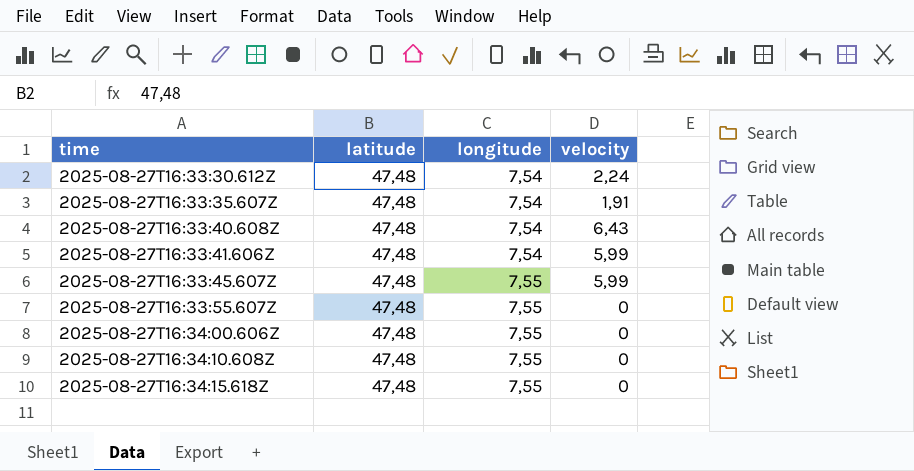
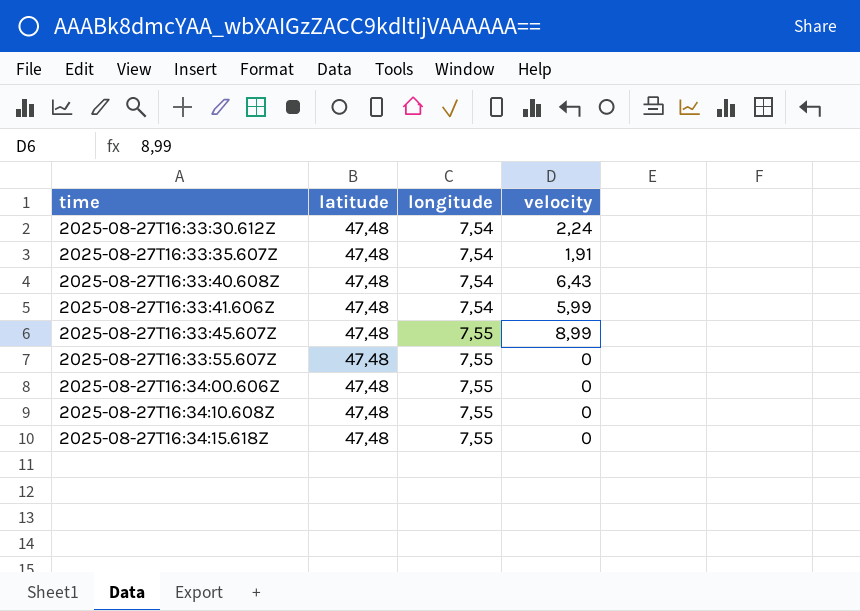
2025-08-27T16:33:45.607Z | velocity: 5,99 -> 8,99

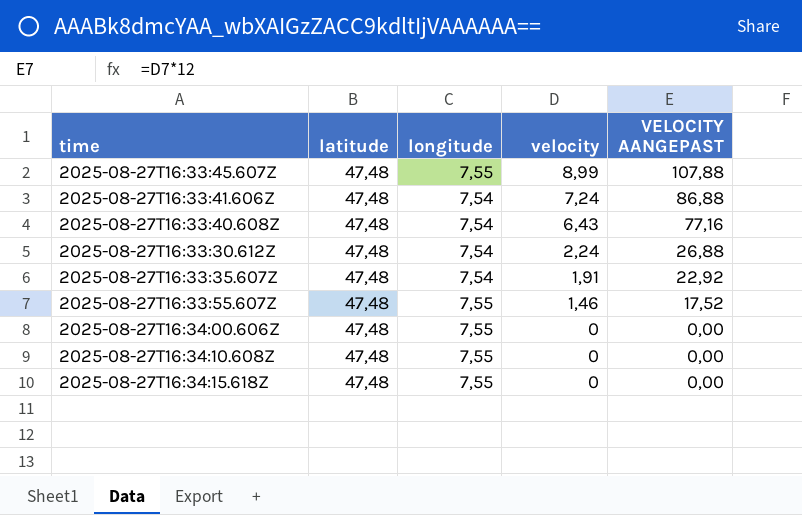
row order: time ascending -> velocity descending
column VELOCITY AANGEPAST | formula: none -> [velocity] * 12
2025-08-27T16:33:41.606Z | velocity: 5,99 -> 7,24
2025-08-27T16:33:55.607Z | velocity: 0 -> 1,46

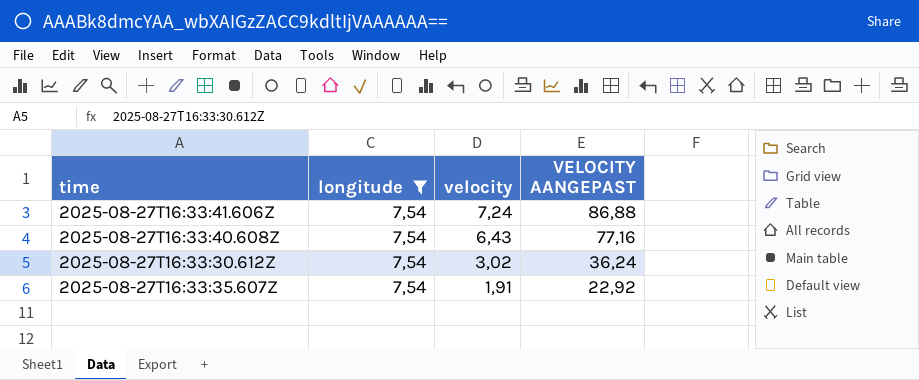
filter: none -> longitude = 7,54
column latitude | position: 2 -> none
2025-08-27T16:33:30.612Z | velocity: 2,24 -> 3,02
2025-08-27T16:33:30.612Z | VELOCITY AANGEPAST: 26,88 -> 36,24

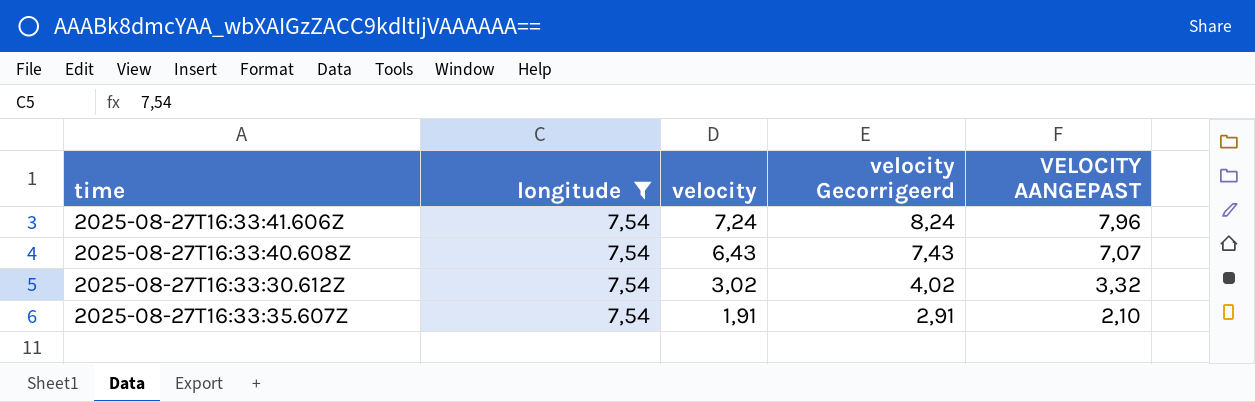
column velocity Gecorrigeerd | formula: none -> [velocity] + 1
column VELOCITY AANGEPAST | formula: [velocity] * 12 -> [velocity] * 1,1

